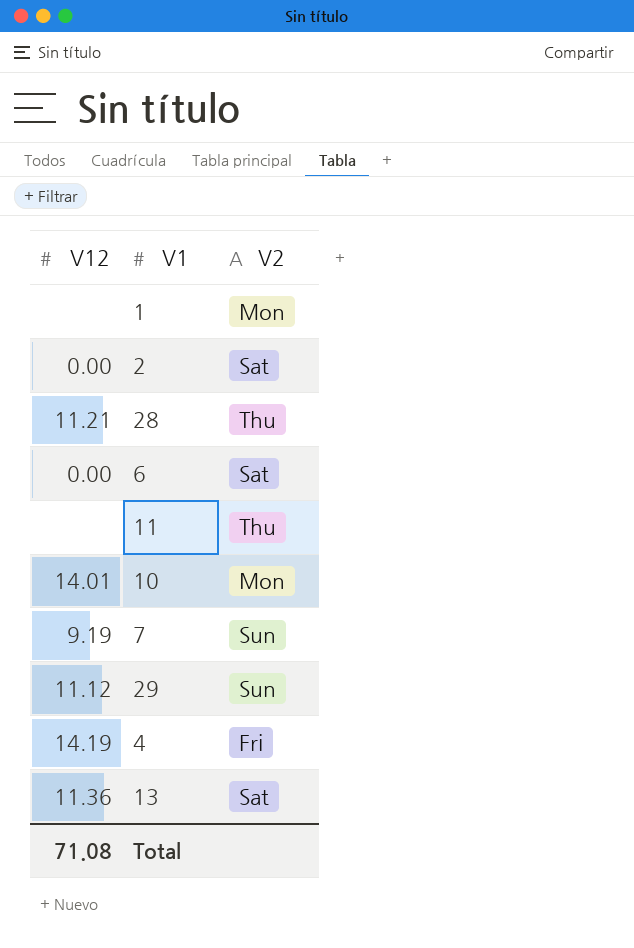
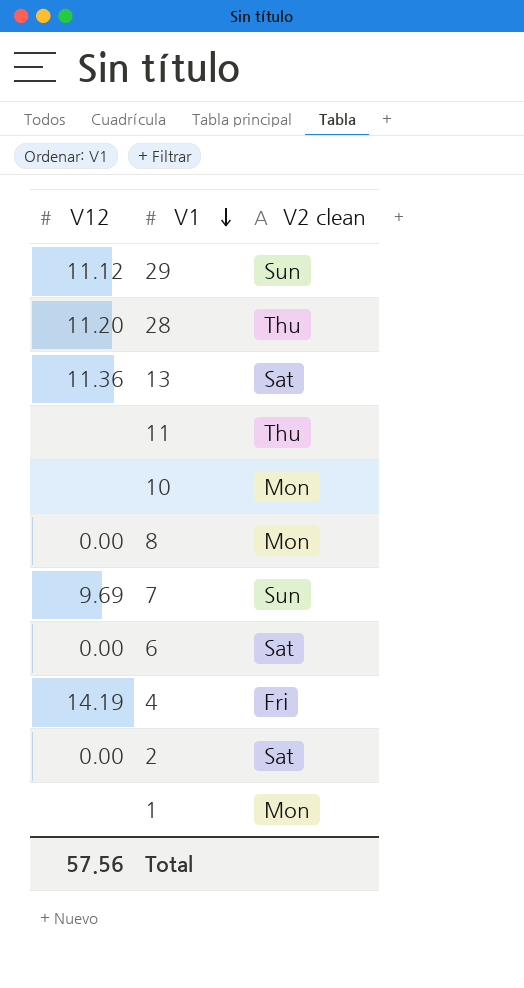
row order: none -> V1 descending
column name: V2 -> V2 clean
28 | V12: 11.21 -> 11.20
10 | V12: 14.01 -> none
row 8: none -> 0.00 | Mon
7 | V12: 9.19 -> 9.69
Total | V12: 71.08 -> 57.56

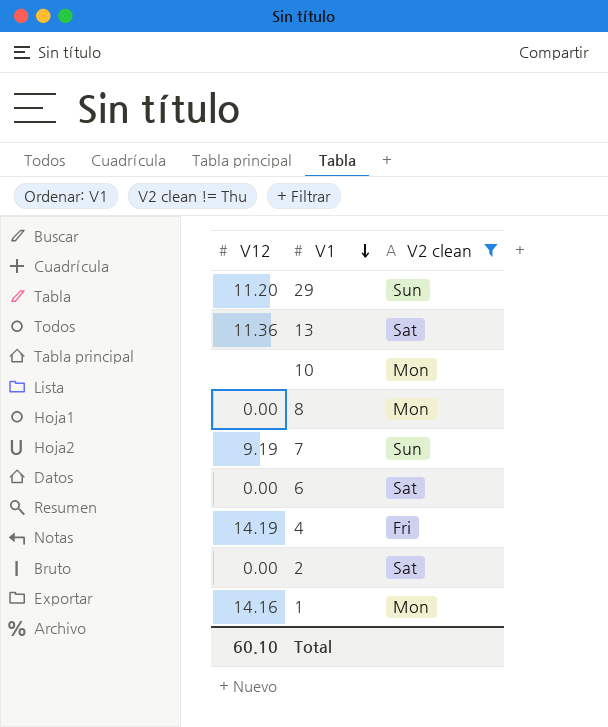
filter: none -> V2 clean != Thu
29 | V12: 11.12 -> 11.20
7 | V12: 9.69 -> 9.19
1 | V12: none -> 14.16
Total | V12: 57.56 -> 60.10

